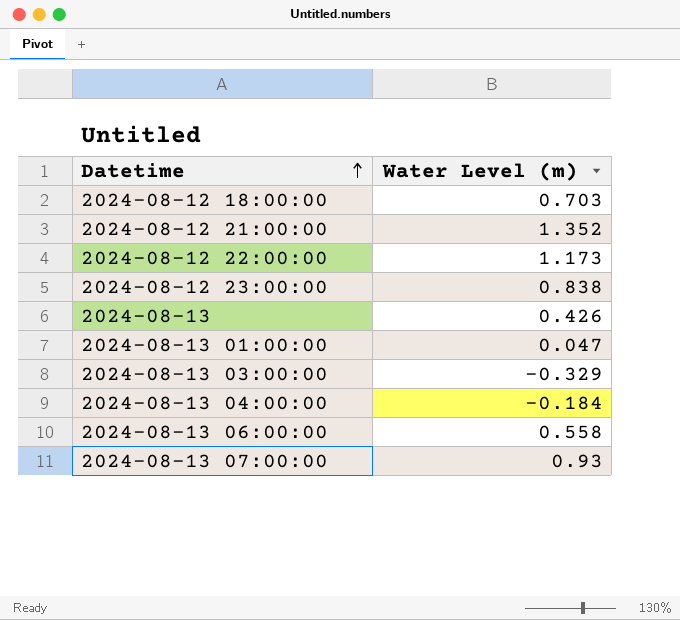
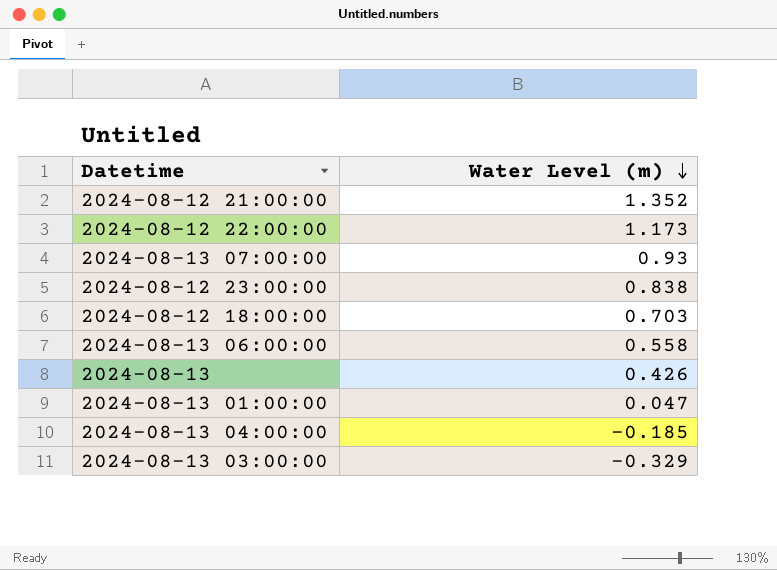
row order: Datetime ascending -> Water Level (m) descending
2024-08-13 04:00:00 | Water Level (m): -0.184 -> -0.185

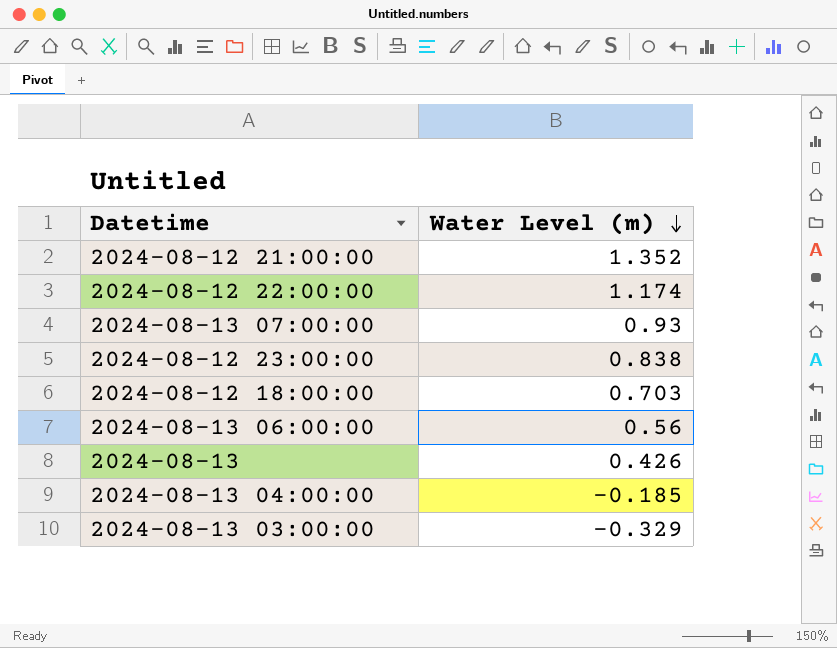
row 2024-08-13 01:00:00: 0.047 -> none
2024-08-12 22:00:00 | Water Level (m): 1.173 -> 1.174
2024-08-13 06:00:00 | Water Level (m): 0.558 -> 0.56

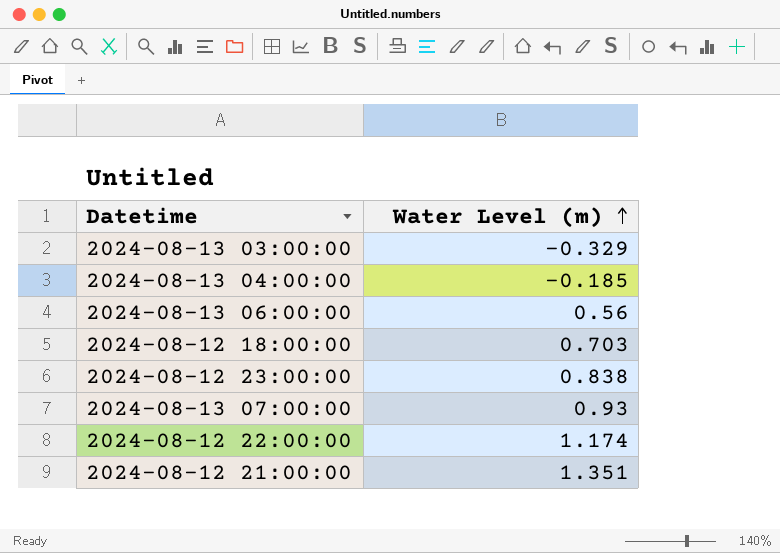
row order: Water Level (m) descending -> Water Level (m) ascending
row 2024-08-13: 0.426 -> none
2024-08-12 21:00:00 | Water Level (m): 1.352 -> 1.351

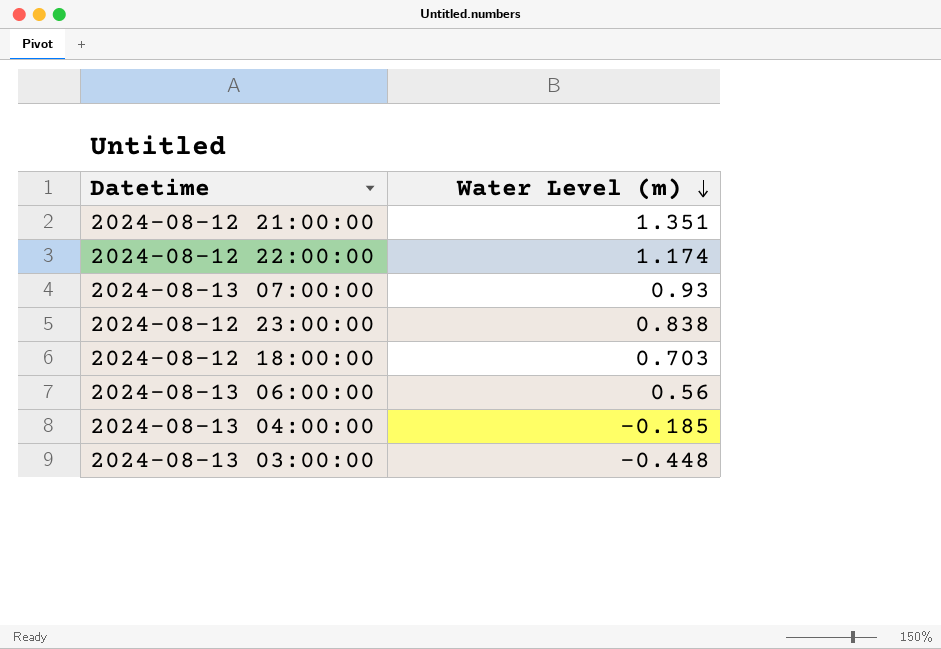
row order: Water Level (m) ascending -> Water Level (m) descending
2024-08-13 03:00:00 | Water Level (m): -0.329 -> -0.448

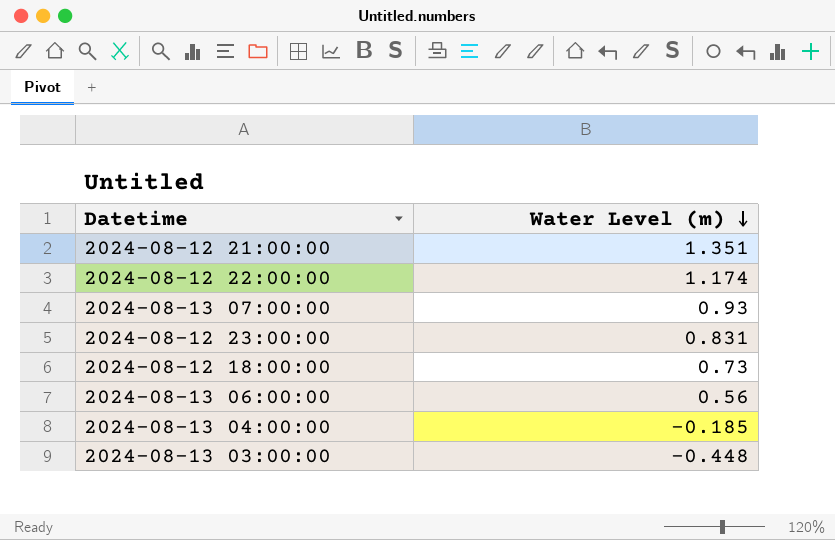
2024-08-12 23:00:00 | Water Level (m): 0.838 -> 0.831
2024-08-12 18:00:00 | Water Level (m): 0.703 -> 0.73

